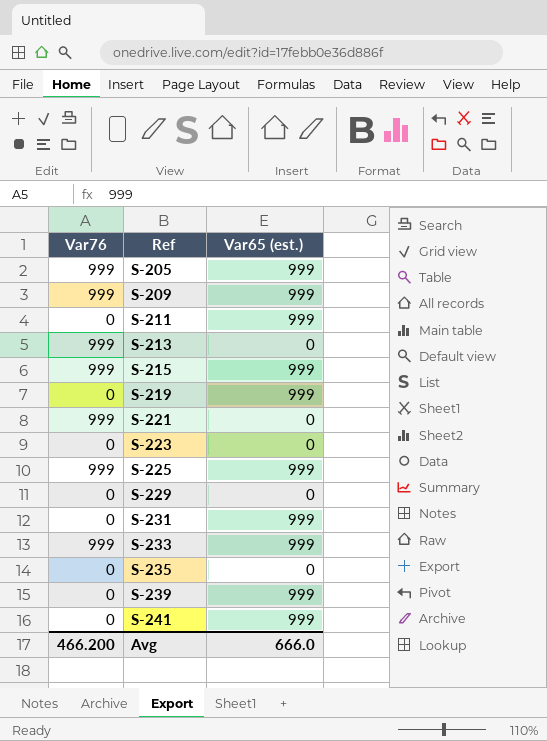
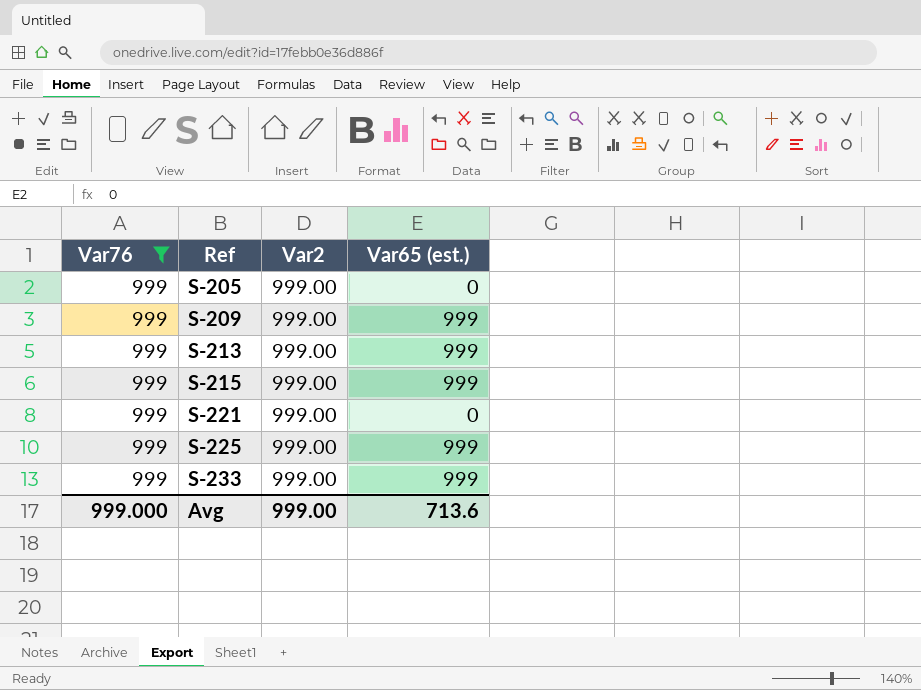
filter: none -> Var76 = 999
column Var2 | position: none -> 3
S-205 | Var65 (est.): 999 -> 0
S-213 | Var65 (est.): 0 -> 999
Avg | Var76: 466.200 -> 999.000
Avg | Var65 (est.): 666.0 -> 713.6

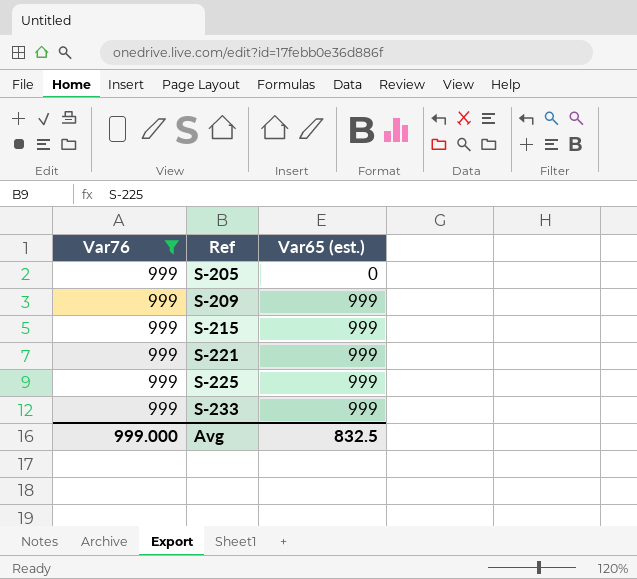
column Var2 | position: 3 -> none
row S-213: 999 | 999.00 | 999 -> none
S-221 | Var65 (est.): 0 -> 999
Avg | Var65 (est.): 713.6 -> 832.5

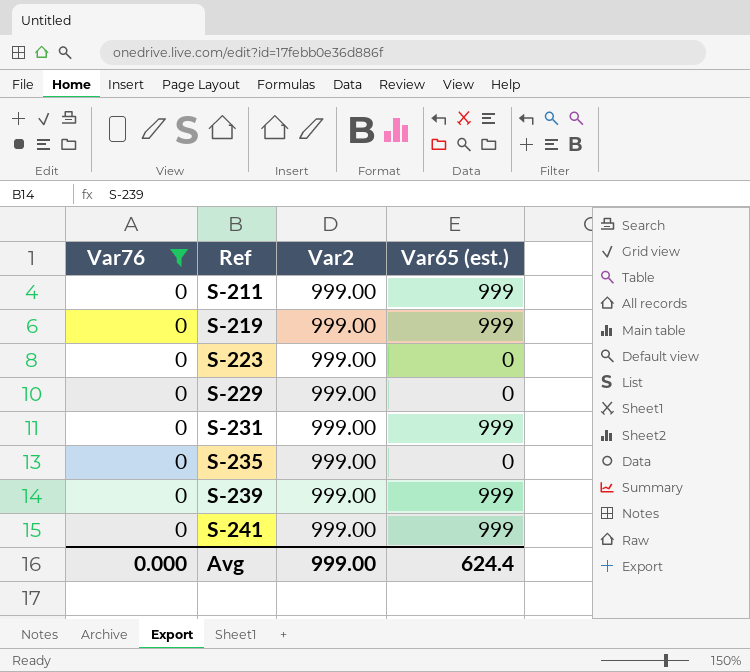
filter: Var76 = 999 -> Var76 = 0
column Var2 | position: none -> 3
Avg | Var76: 999.000 -> 0.000
Avg | Var65 (est.): 832.5 -> 624.4

